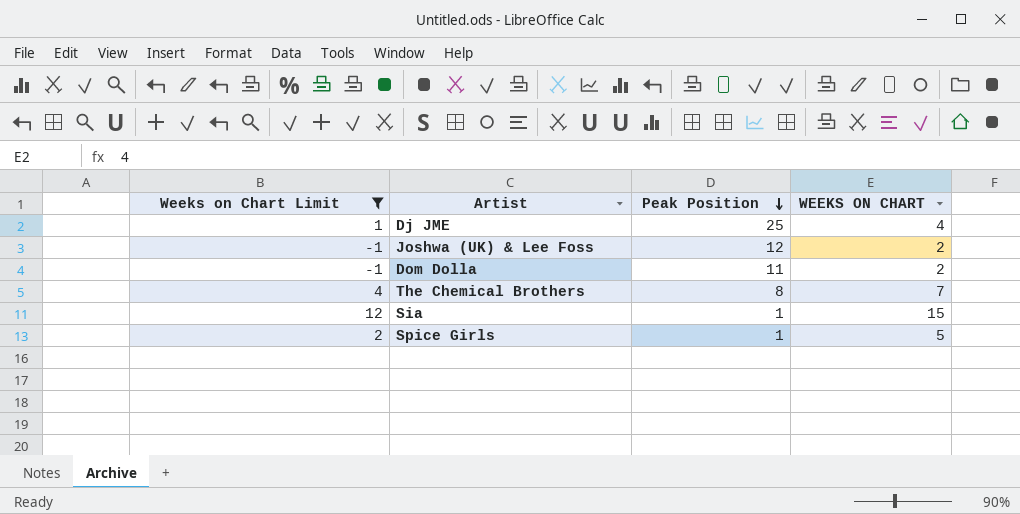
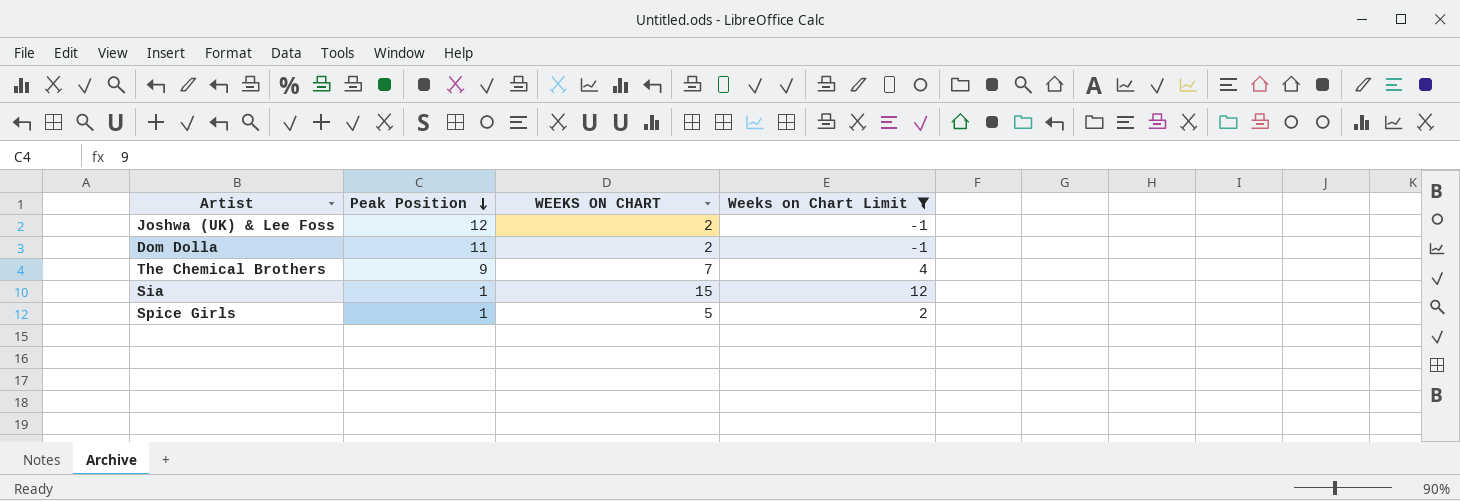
column Weeks on Chart Limit | position: 1 -> 4
row Dj JME: 1 | 25 | 4 -> none
The Chemical Brothers | Peak Position: 8 -> 9

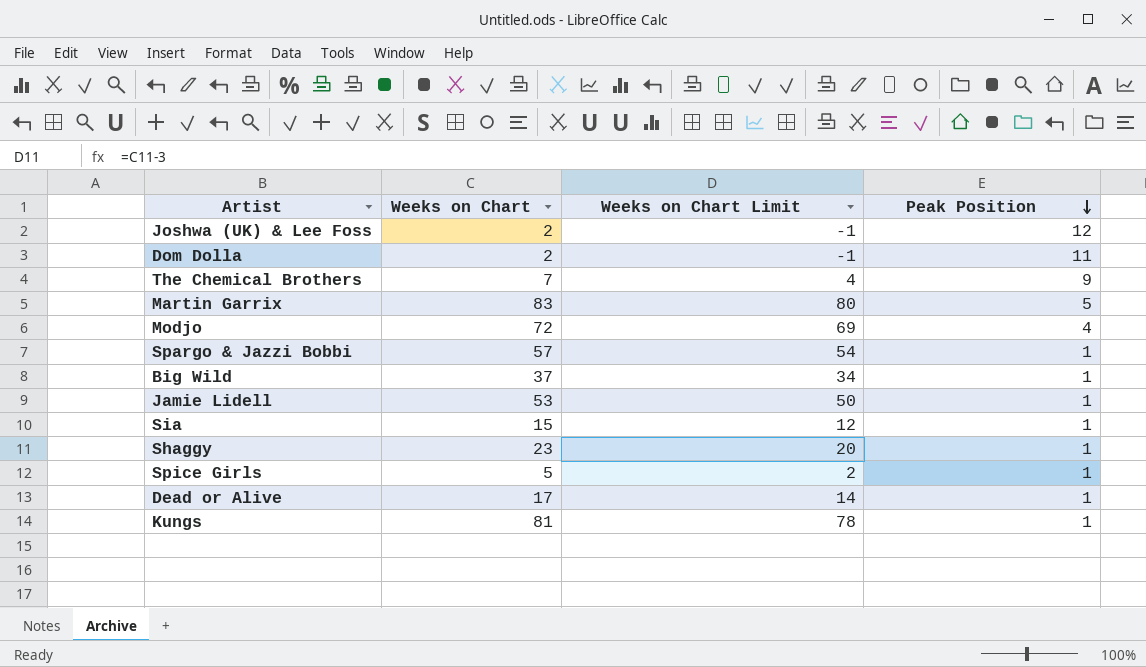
filter: Weeks on Chart Limit <= 12 -> none
column name: WEEKS ON CHART -> Weeks on Chart
column Peak Position | position: 2 -> 4

